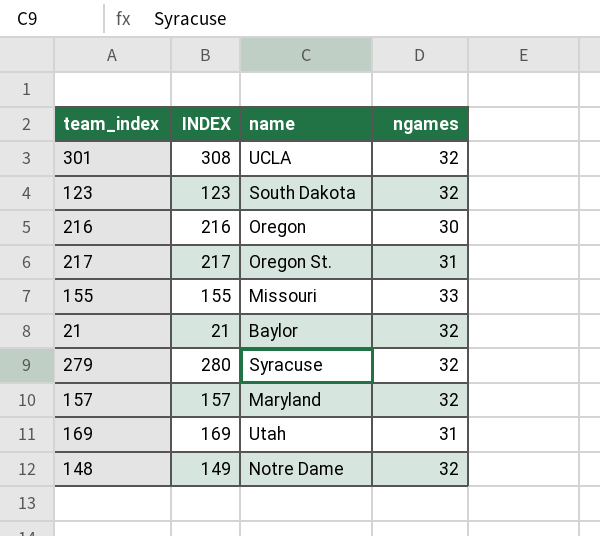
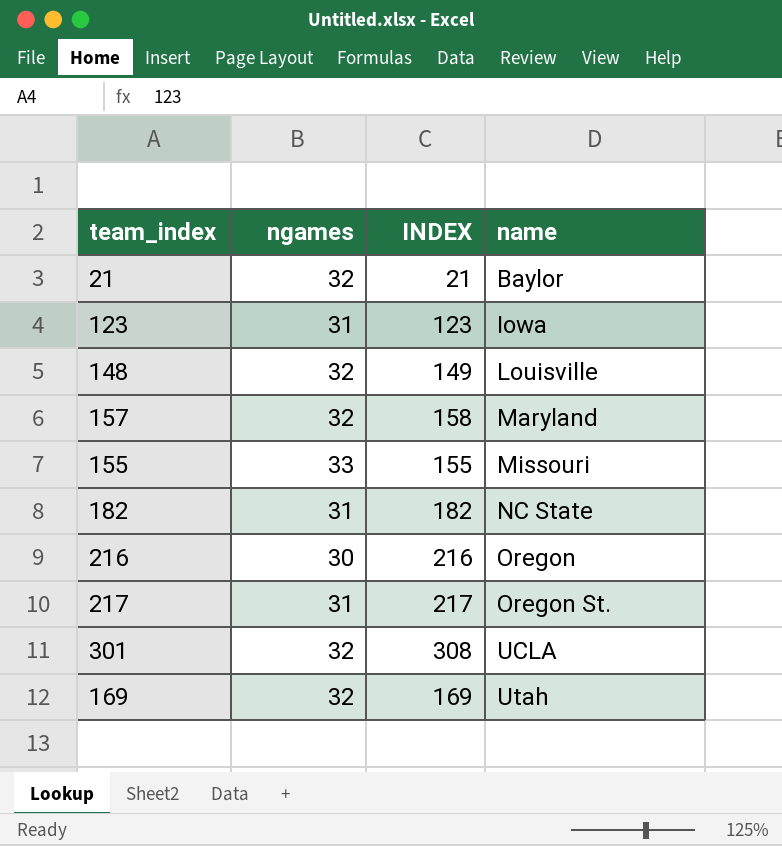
row order: none -> name ascending
column ngames | position: 4 -> 2
row 279: 280 | Syracuse | 32 -> none
123 | ngames: 32 -> 31
123 | name: South Dakota -> Iowa
148 | name: Notre Dame -> Louisville
157 | INDEX: 157 -> 158
row 182: none -> 31 | 182 | NC State
169 | ngames: 31 -> 32

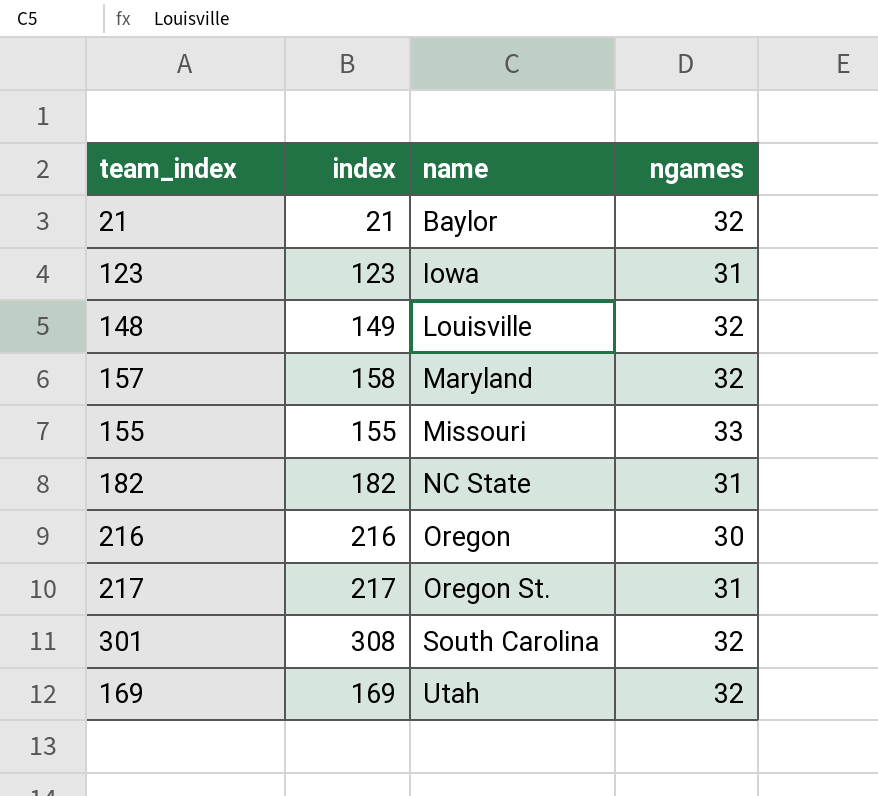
column name: INDEX -> index
column ngames | position: 2 -> 4
301 | name: UCLA -> South Carolina

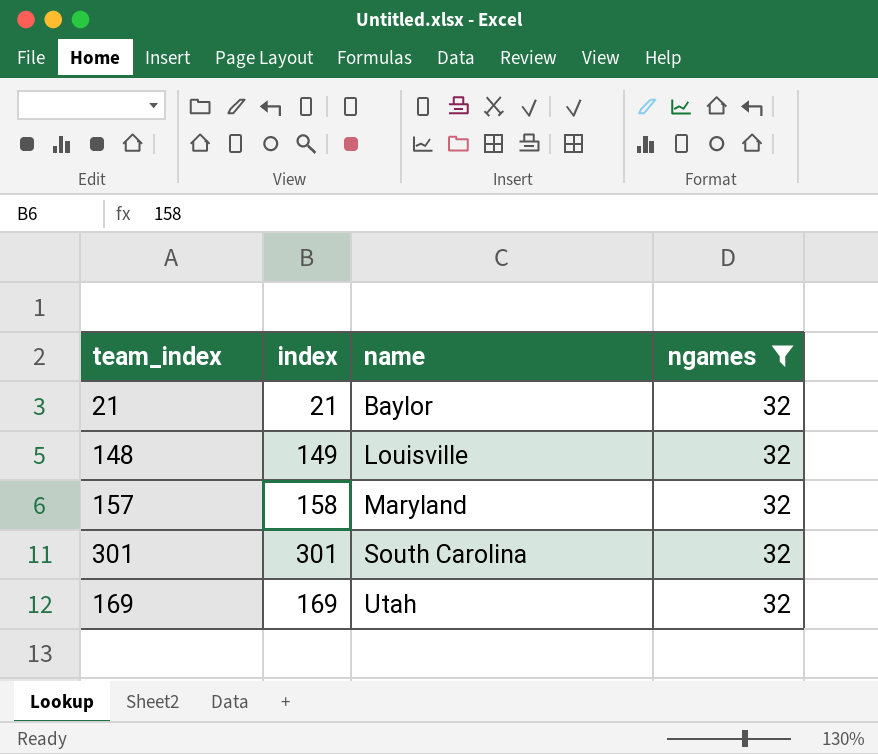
filter: none -> ngames = 32
301 | index: 308 -> 301

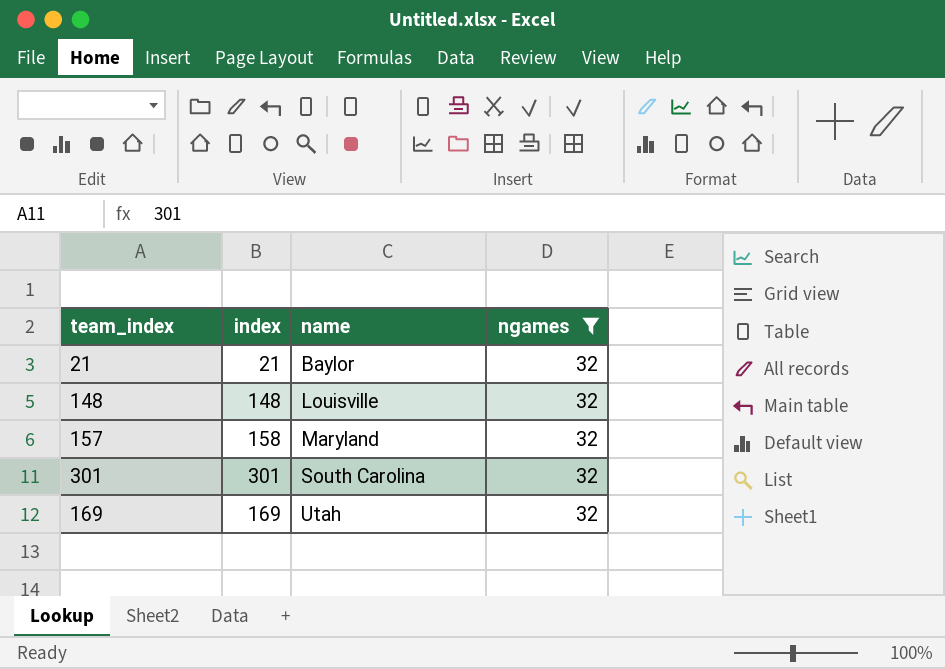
148 | index: 149 -> 148

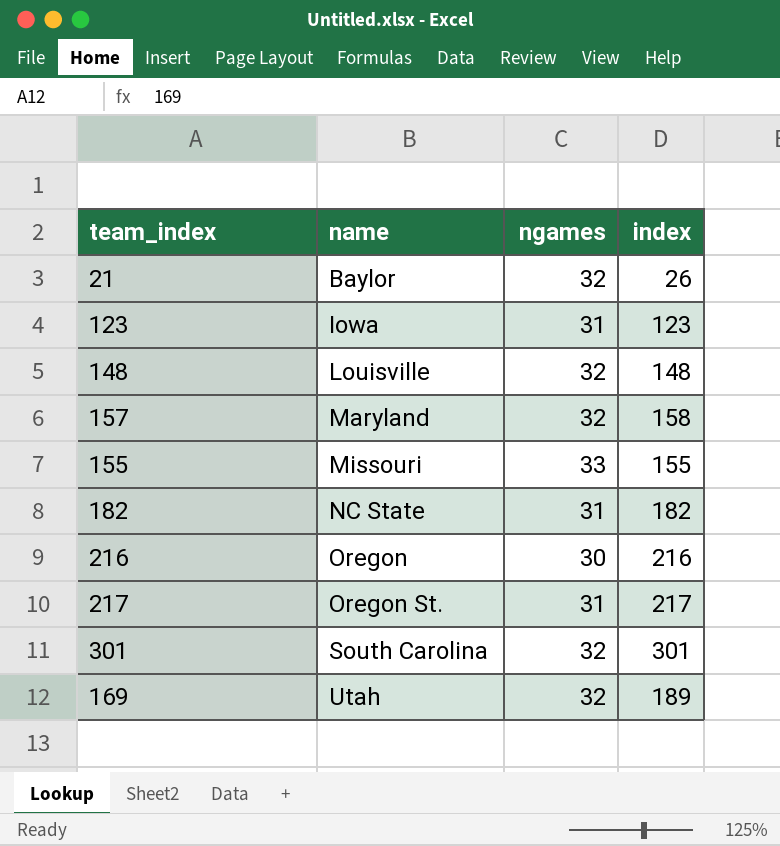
filter: ngames = 32 -> none
column index | position: 2 -> 4
21 | index: 21 -> 26
169 | index: 169 -> 189

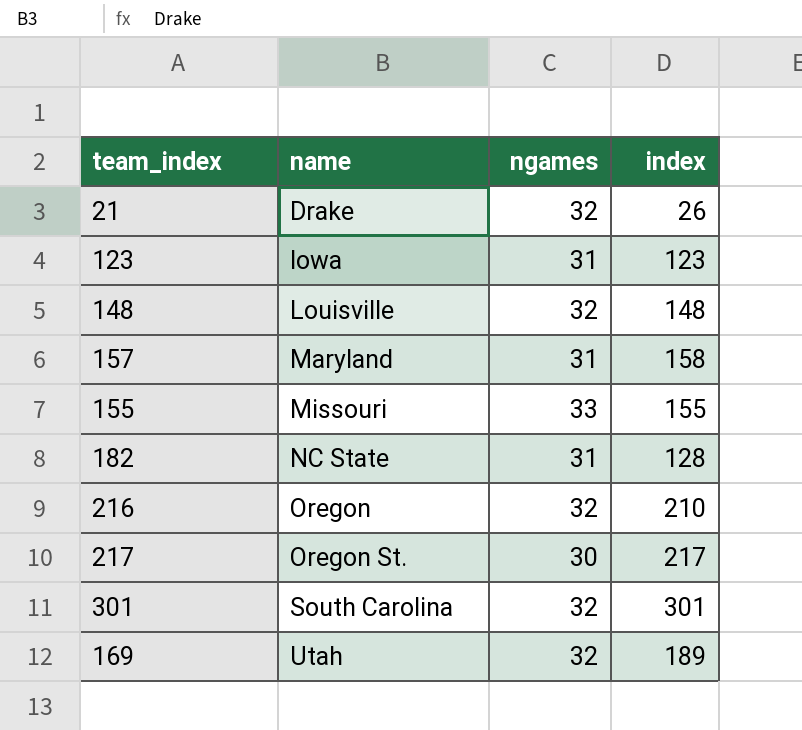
21 | name: Baylor -> Drake
157 | ngames: 32 -> 31
182 | index: 182 -> 128
216 | ngames: 30 -> 32
216 | index: 216 -> 210
217 | ngames: 31 -> 30

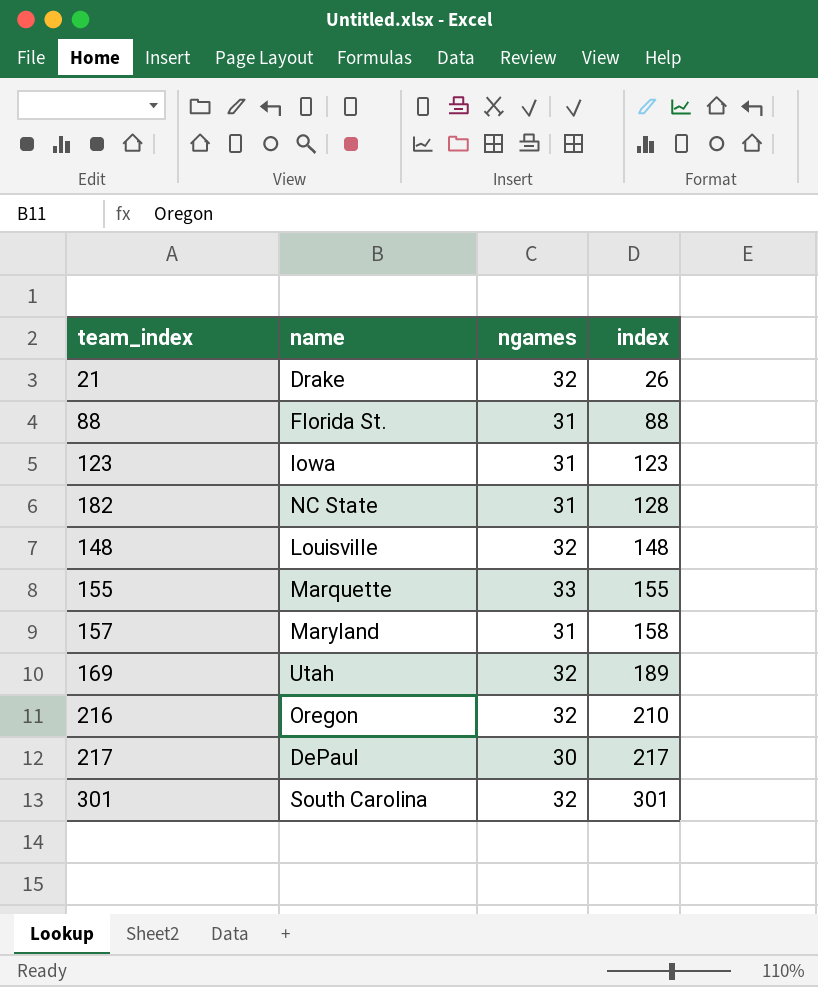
row order: name ascending -> index ascending
row 88: none -> Florida St. | 31 | 88
155 | name: Missouri -> Marquette
217 | name: Oregon St. -> DePaul

